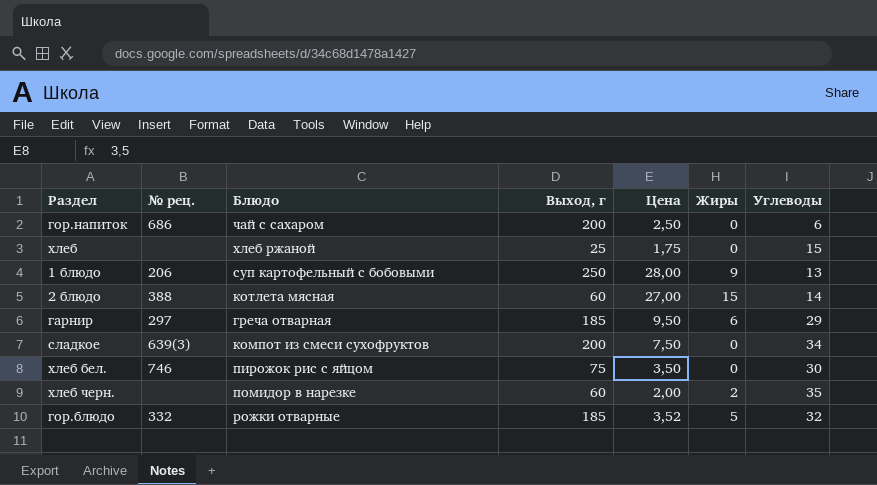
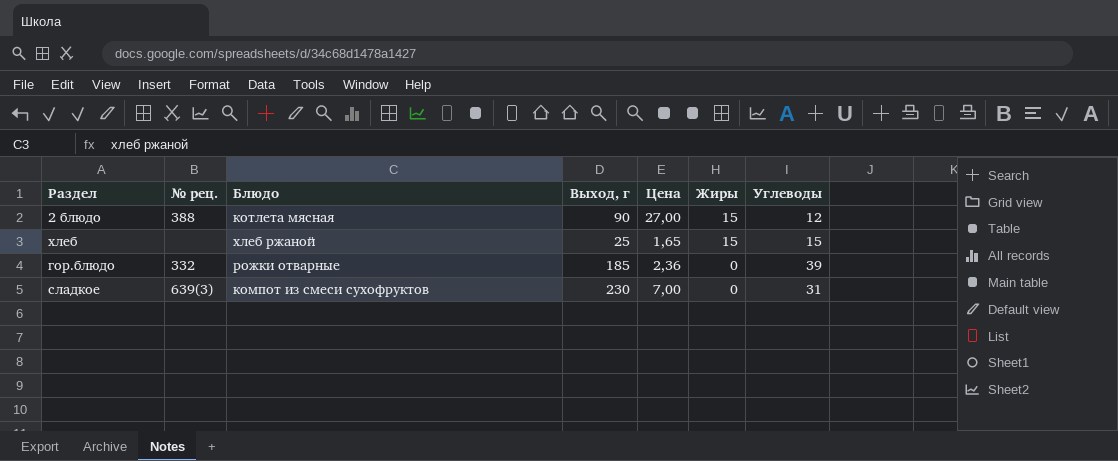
row order: none -> Жиры descending
row гор.напиток: 686 | чай с сахаром | 200 | 2,50 | 0 | 6 -> none
row 1 блюдо: 206 | суп картофельный с бобовыми | 250 | 28,00 | 9 | 13 -> none
row гарнир: 297 | греча отварная | 185 | 9,50 | 6 | 29 -> none
row хлеб бел.: 746 | пирожок рис с яйцом | 75 | 3,50 | 0 | 30 -> none
row хлеб черн.: none | помидор в нарезке | 60 | 2,00 | 2 | 35 -> none
2 блюдо | Выход, г: 60 -> 90
2 блюдо | Углеводы: 14 -> 12
хлеб | Цена: 1,75 -> 1,65
хлеб | Жиры: 0 -> 15
гор.блюдо | Цена: 3,52 -> 2,36
гор.блюдо | Жиры: 5 -> 0
гор.блюдо | Углеводы: 32 -> 39
сладкое | Выход, г: 200 -> 230
сладкое | Цена: 7,50 -> 7,00
сладкое | Углеводы: 34 -> 31

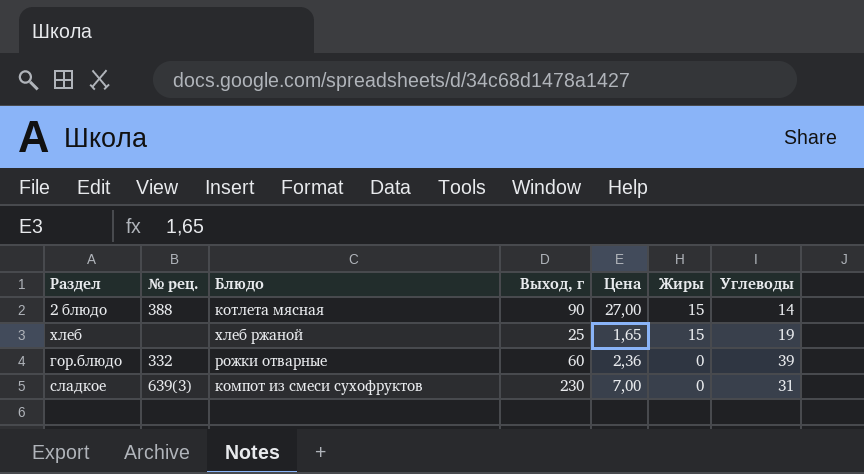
2 блюдо | Углеводы: 12 -> 14
хлеб | Углеводы: 15 -> 19
гор.блюдо | Выход, г: 185 -> 60

